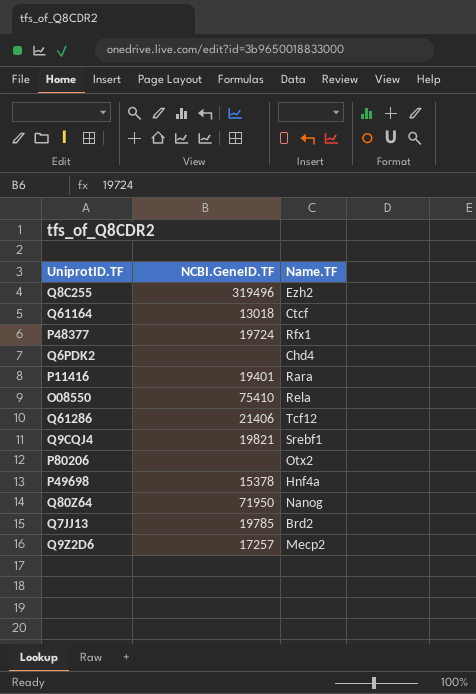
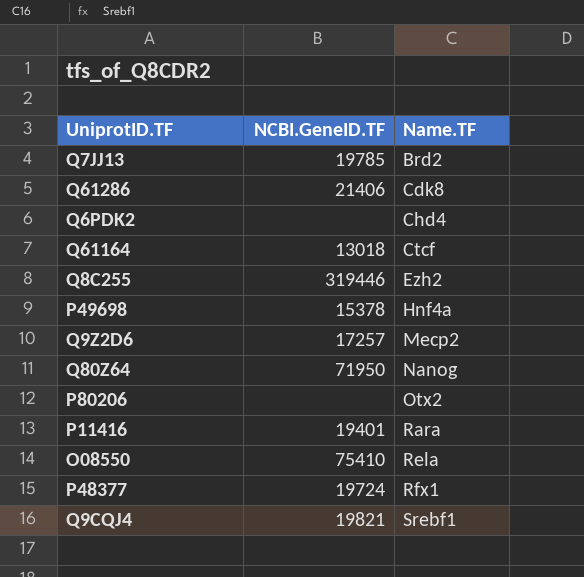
row order: none -> Name.TF ascending
Q61286 | Name.TF: Tcf12 -> Cdk8
Q8C255 | NCBI.GeneID.TF: 319496 -> 319446

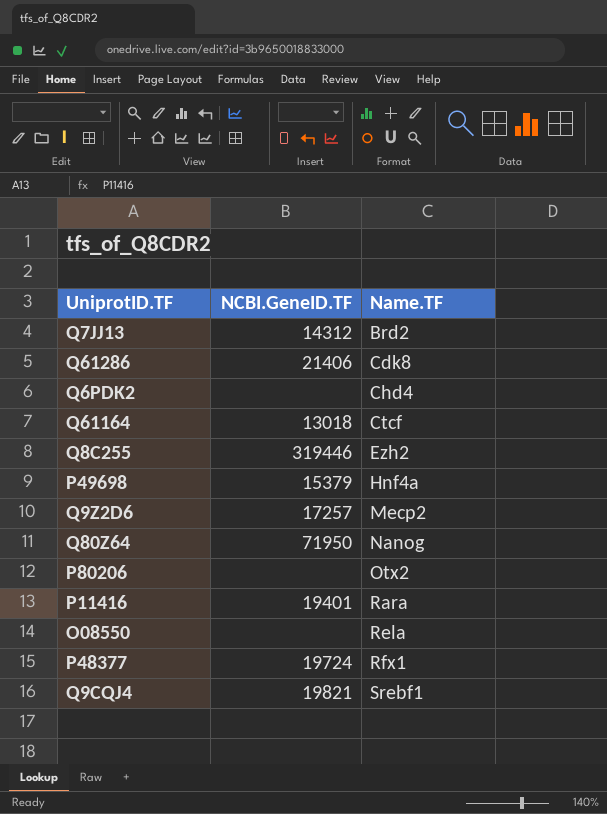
Q7JJ13 | NCBI.GeneID.TF: 19785 -> 14312
P49698 | NCBI.GeneID.TF: 15378 -> 15379
O08550 | NCBI.GeneID.TF: 75410 -> none

